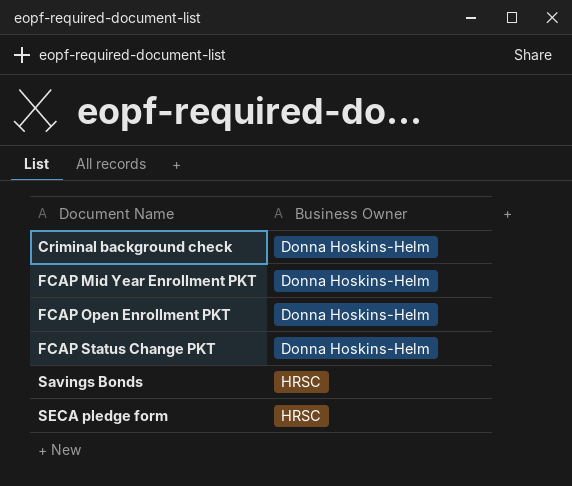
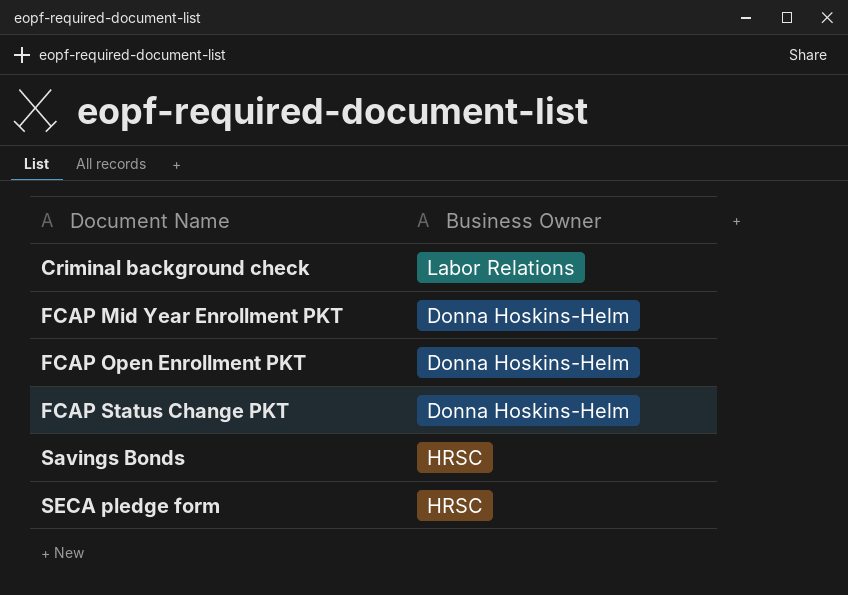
Criminal background check | Business Owner: Donna Hoskins-Helm -> Labor Relations

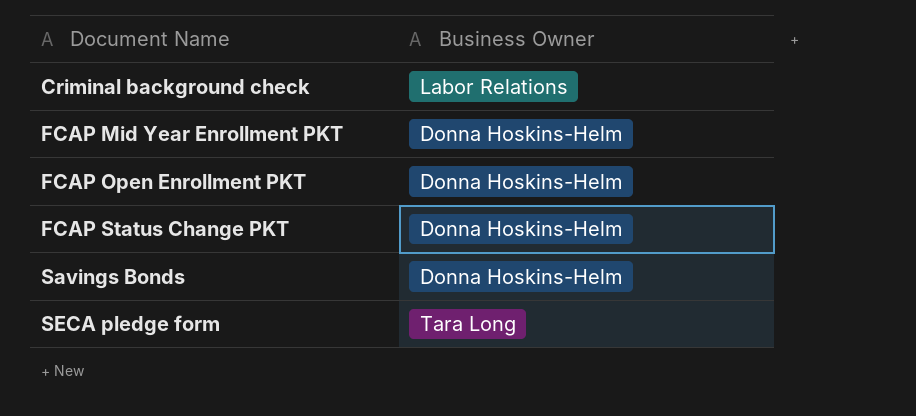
Savings Bonds | Business Owner: HRSC -> Donna Hoskins-Helm
SECA pledge form | Business Owner: HRSC -> Tara Long

